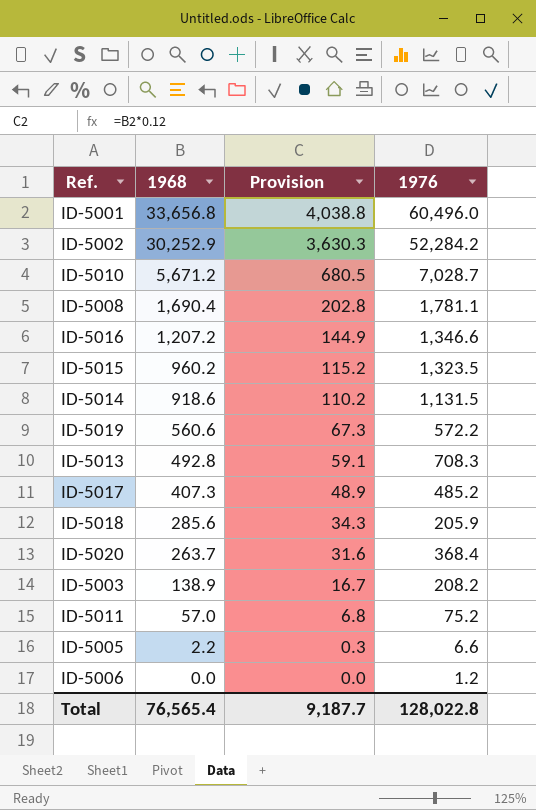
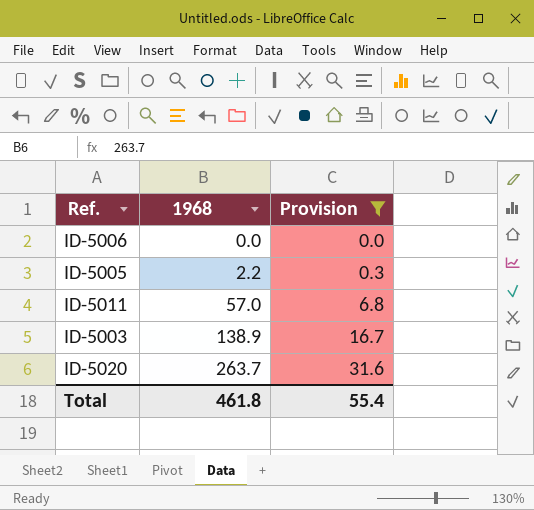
filter: none -> Provision <= 31.6
row order: 1968 descending -> 1968 ascending
column 1976 | position: 4 -> none
Total | 1968: 76,565.4 -> 461.8
Total | Provision: 9,187.7 -> 55.4

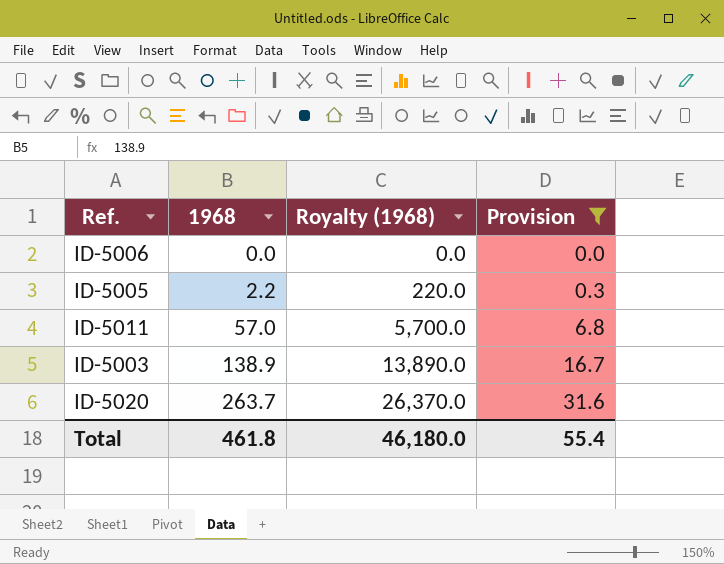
column Royalty (1968) | formula: none -> [1968] * 100

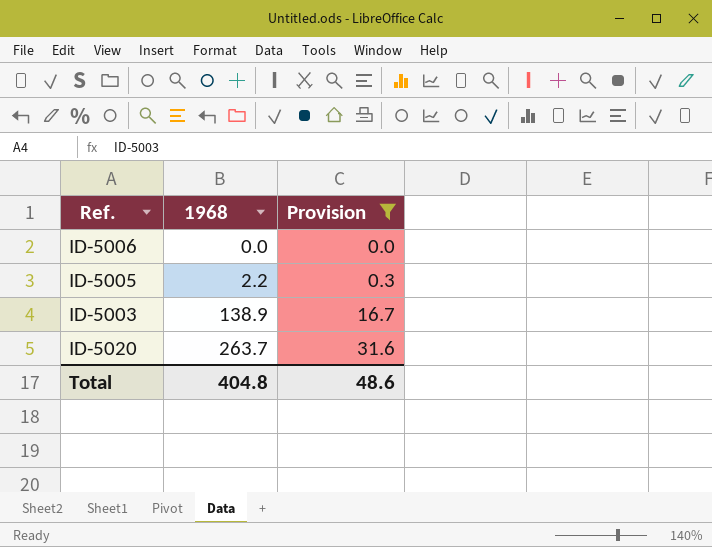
column Royalty (1968) | formula: [1968] * 100 -> none
row ID-5011: 57.0 | 5,700.0 | 6.8 -> none
Total | 1968: 461.8 -> 404.8
Total | Provision: 55.4 -> 48.6

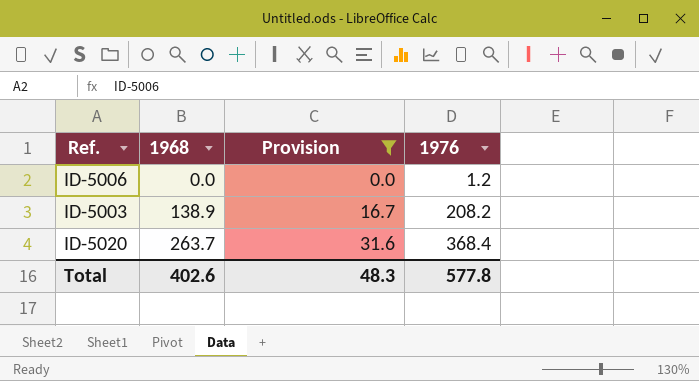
column 1976 | position: none -> 4
row ID-5005: 2.2 | 0.3 -> none
Total | 1968: 404.8 -> 402.6
Total | Provision: 48.6 -> 48.3

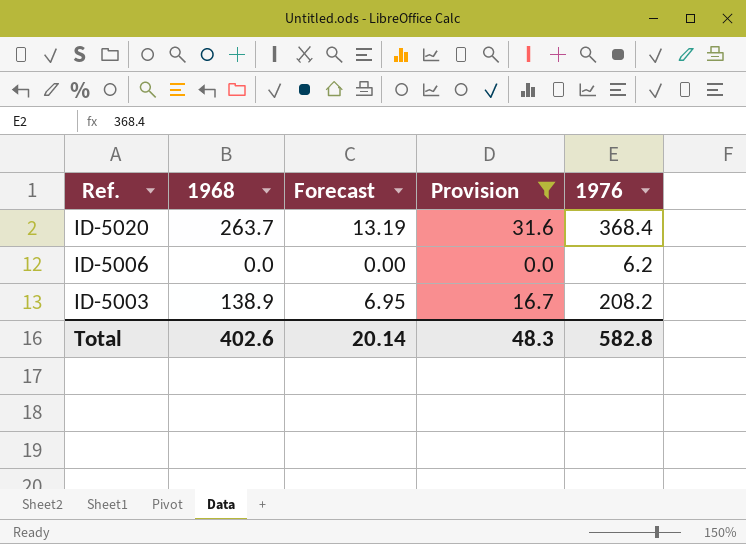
row order: 1968 ascending -> Ref. descending
column Forecast | formula: none -> [1968] * 0.05
ID-5006 | 1976: 1.2 -> 6.2
Total | 1976: 577.8 -> 582.8

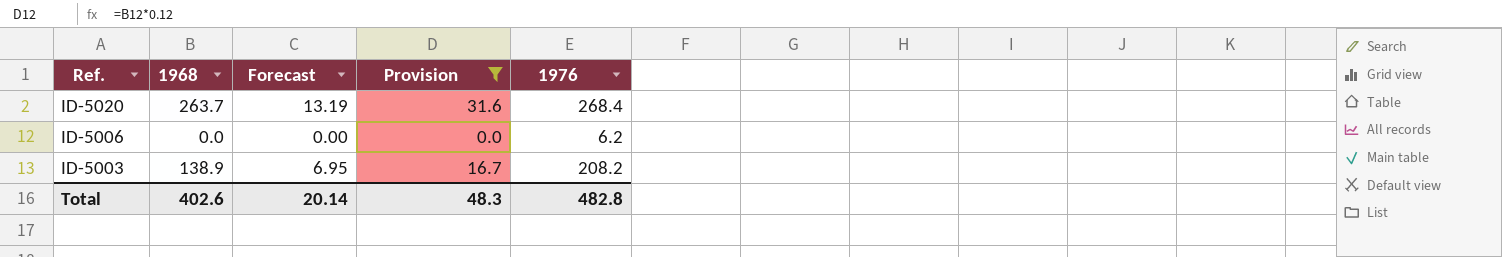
ID-5020 | 1976: 368.4 -> 268.4
Total | 1976: 582.8 -> 482.8

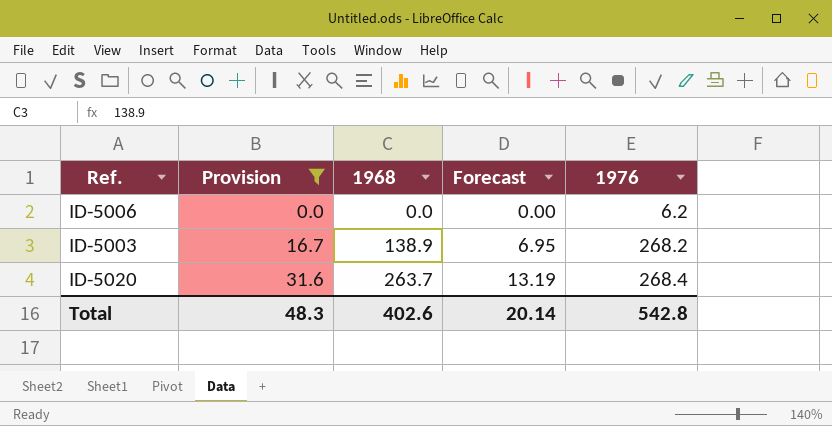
row order: Ref. descending -> Provision ascending
column Provision | position: 4 -> 2
ID-5003 | 1976: 208.2 -> 268.2
Total | 1976: 482.8 -> 542.8

